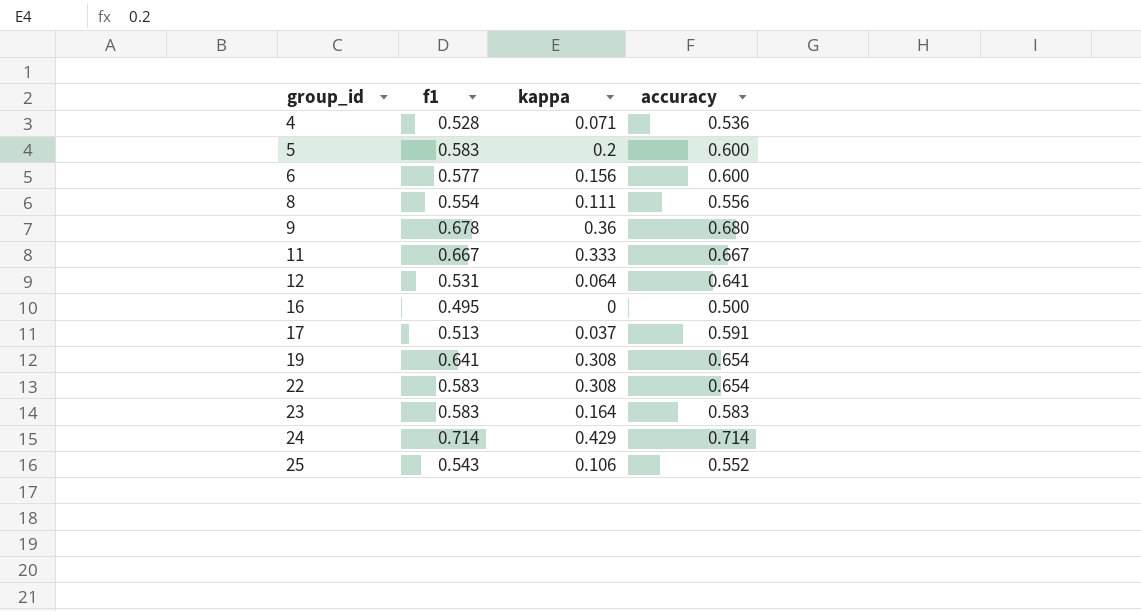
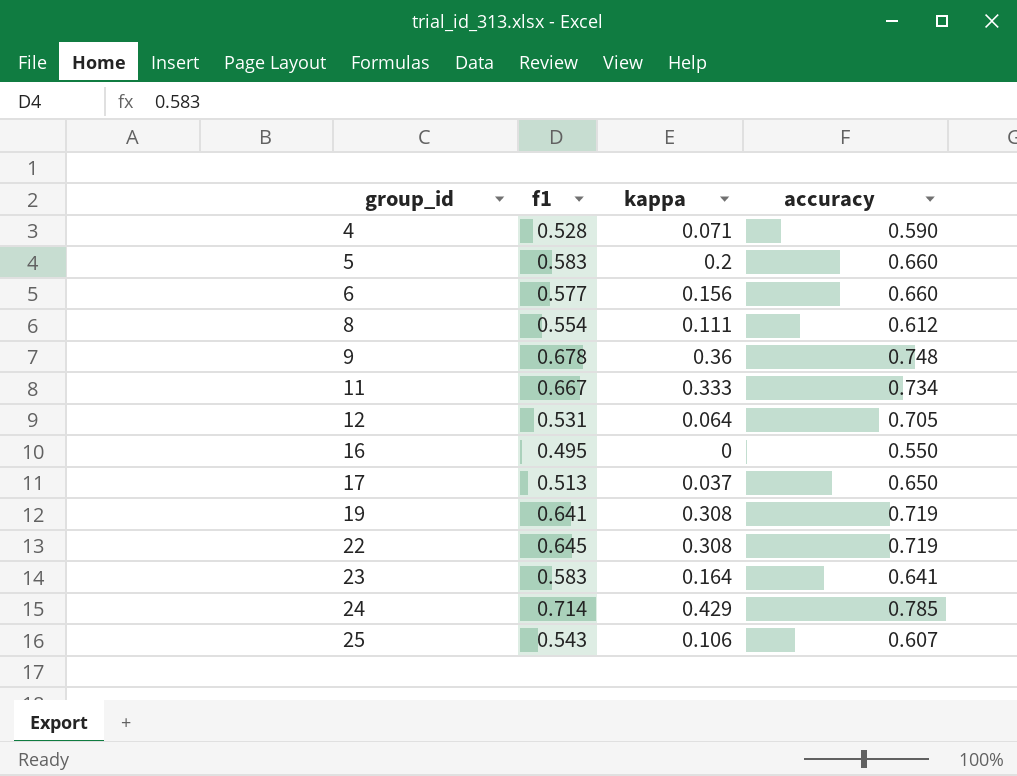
4 | accuracy: 0.536 -> 0.590
5 | accuracy: 0.600 -> 0.660
6 | accuracy: 0.600 -> 0.660
8 | accuracy: 0.556 -> 0.612
9 | accuracy: 0.680 -> 0.748
11 | accuracy: 0.667 -> 0.734
12 | accuracy: 0.641 -> 0.705
16 | accuracy: 0.500 -> 0.550
17 | accuracy: 0.591 -> 0.650
19 | accuracy: 0.654 -> 0.719
22 | f1: 0.583 -> 0.645
22 | accuracy: 0.654 -> 0.719
23 | accuracy: 0.583 -> 0.641
24 | accuracy: 0.714 -> 0.785
25 | accuracy: 0.552 -> 0.607

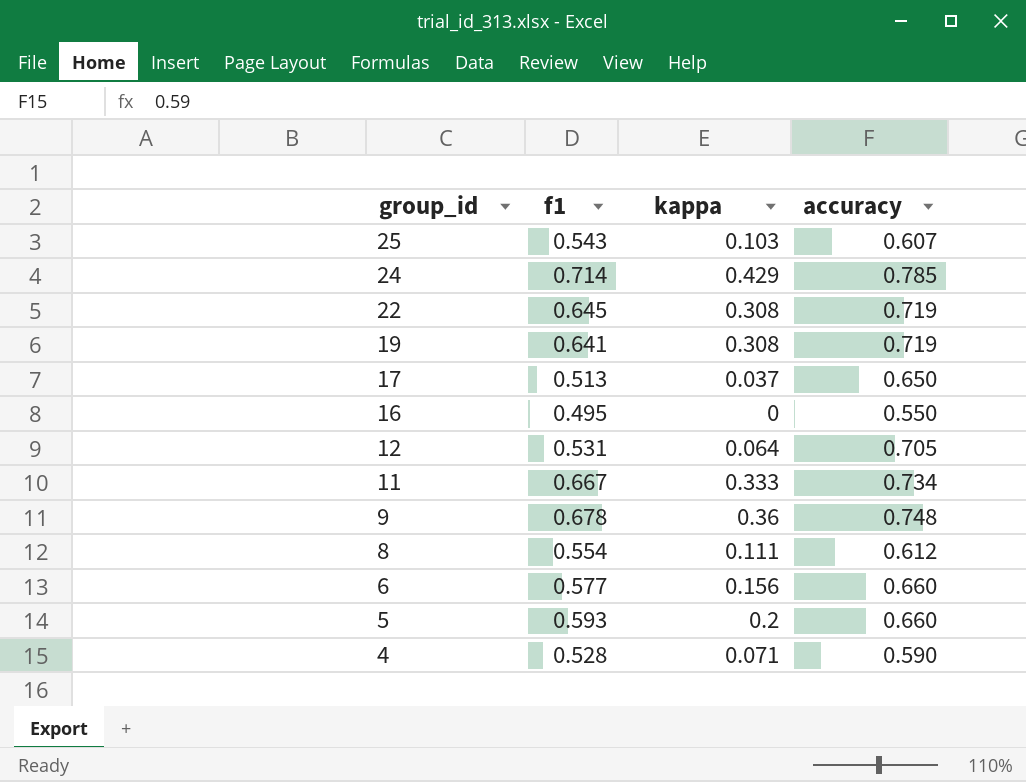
row order: group_id ascending -> group_id descending
row 23: 0.583 | 0.164 | 0.641 -> none
25 | kappa: 0.106 -> 0.103
5 | f1: 0.583 -> 0.593

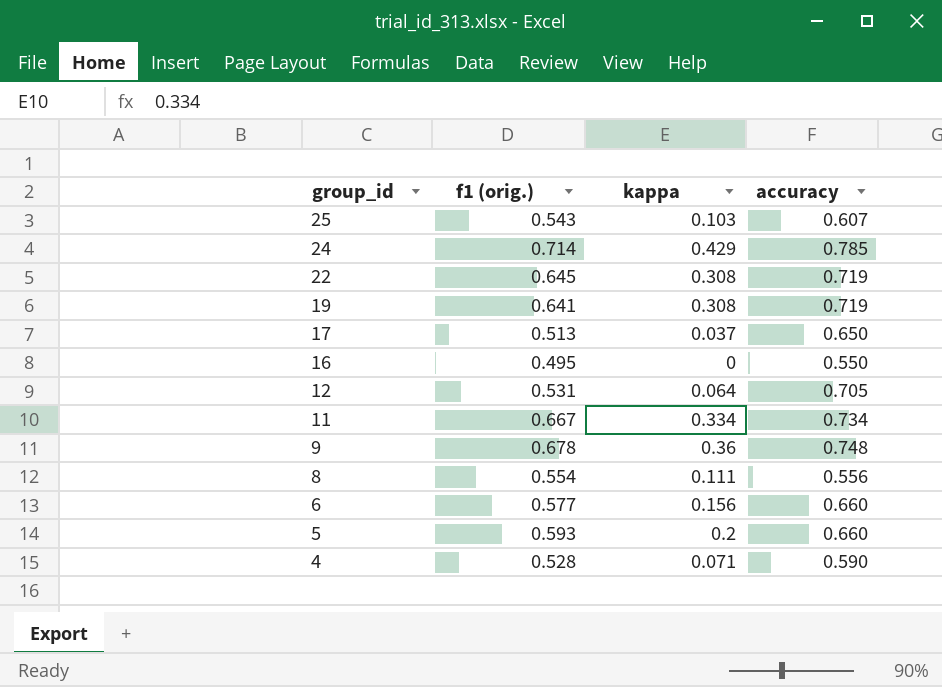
column name: f1 -> f1 (orig.)
11 | kappa: 0.333 -> 0.334
8 | accuracy: 0.612 -> 0.556

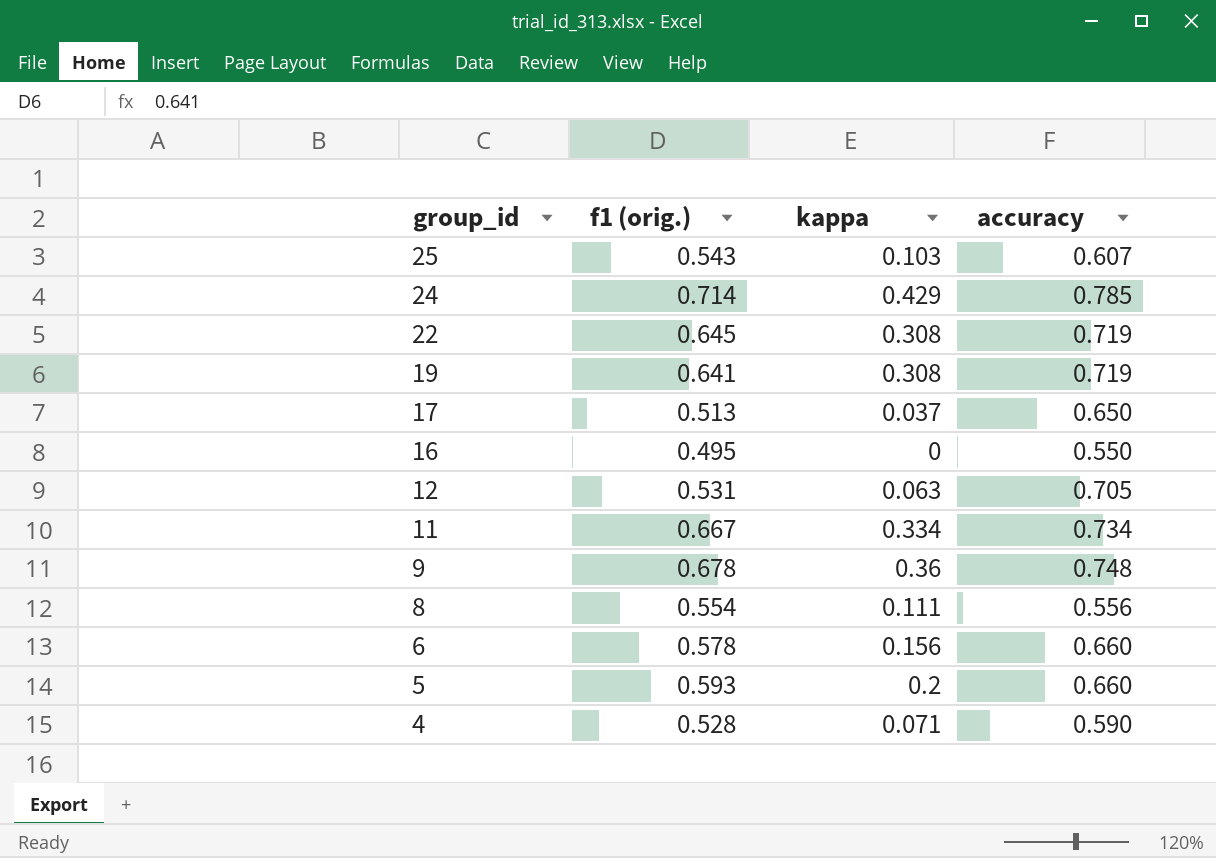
12 | kappa: 0.064 -> 0.063
6 | f1 (orig.): 0.577 -> 0.578

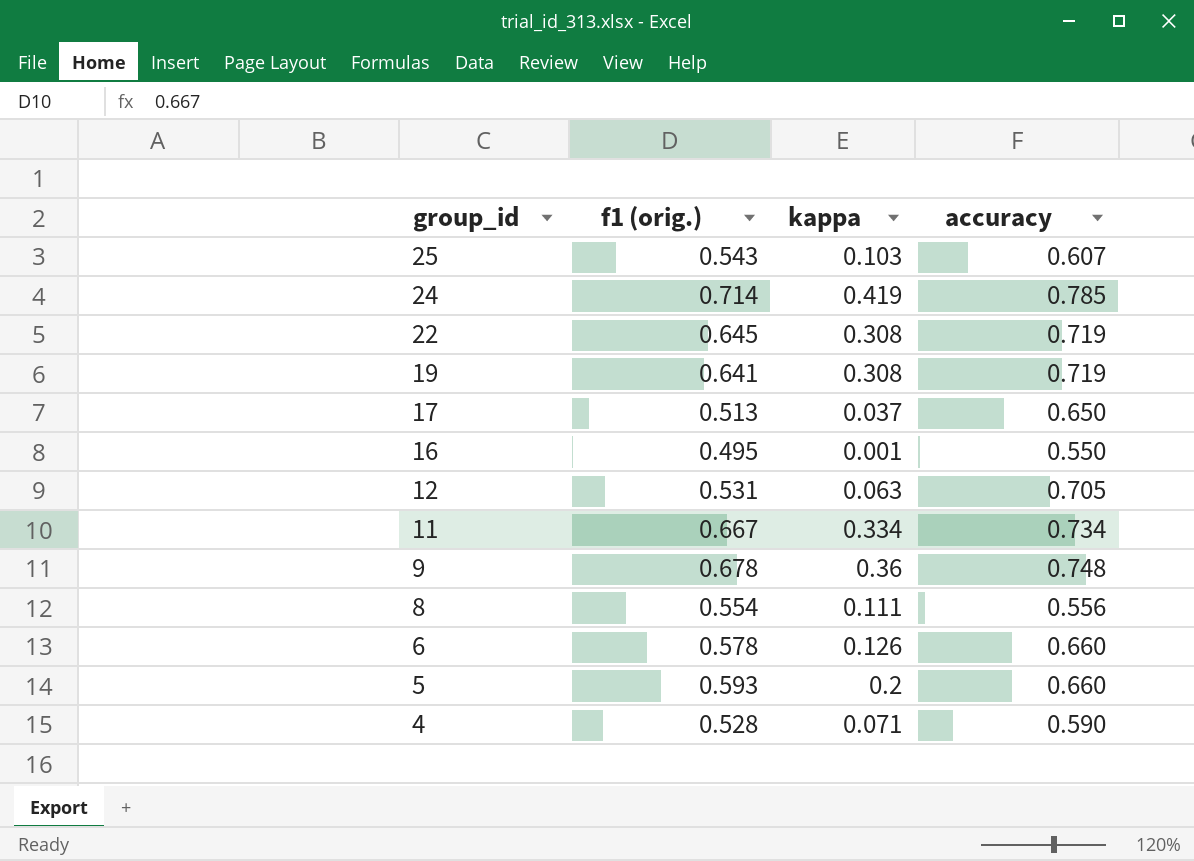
24 | kappa: 0.429 -> 0.419
16 | kappa: 0 -> 0.001
6 | kappa: 0.156 -> 0.126

